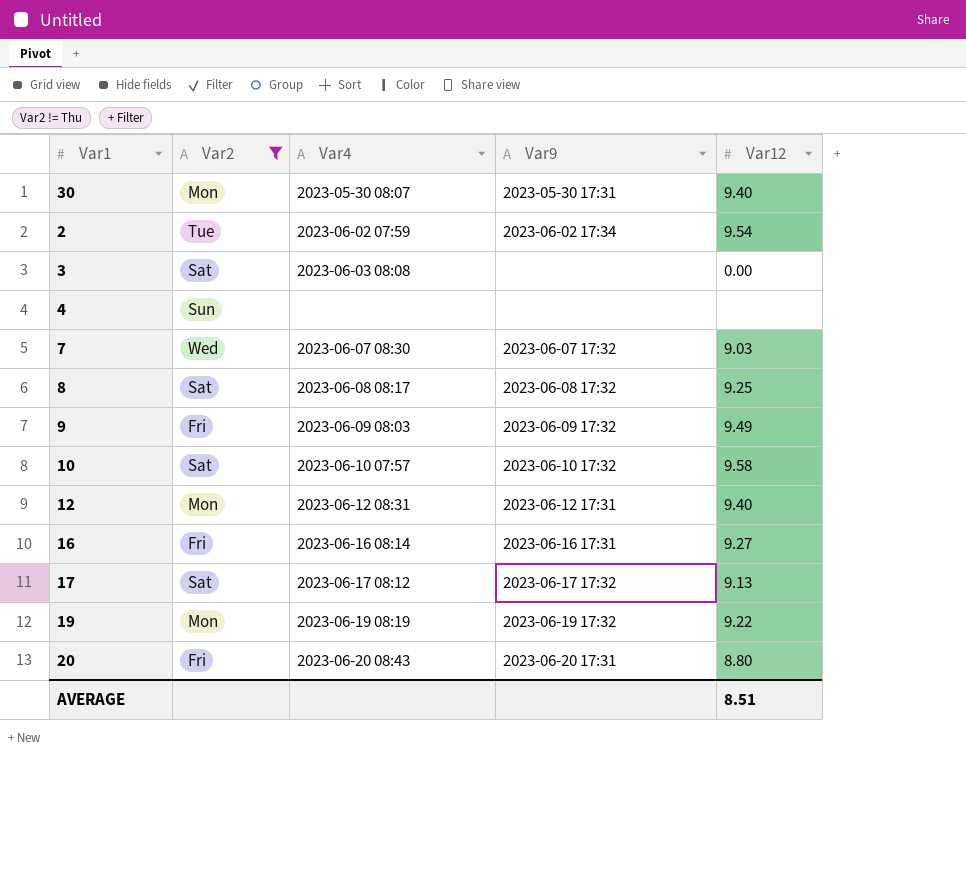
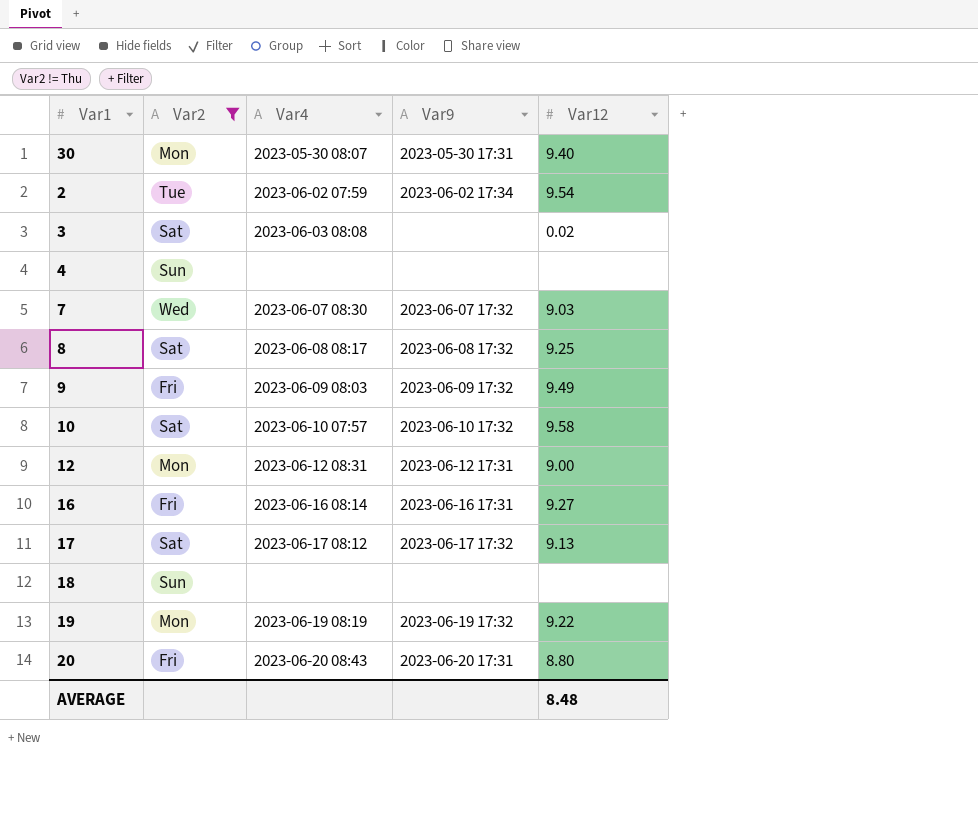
3 | Var12: 0.00 -> 0.02
12 | Var12: 9.40 -> 9.00
row 18: none -> Sun | none | none | none
AVERAGE | Var12: 8.51 -> 8.48

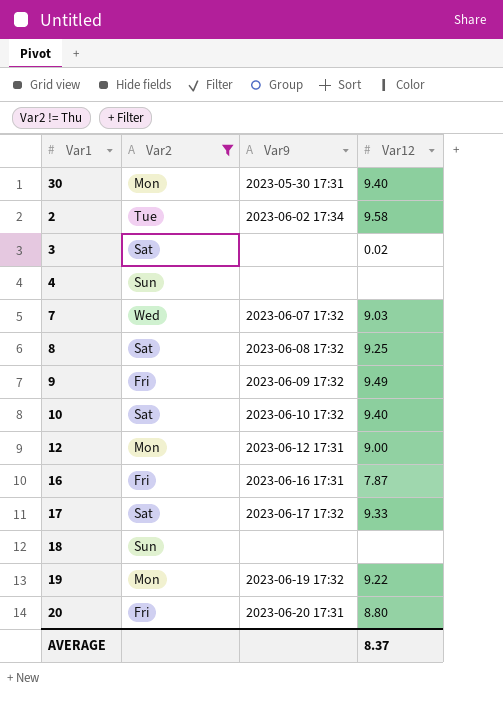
column Var4 | position: 3 -> none
2 | Var12: 9.54 -> 9.58
10 | Var12: 9.58 -> 9.40
16 | Var12: 9.27 -> 7.87
17 | Var12: 9.13 -> 9.33
AVERAGE | Var12: 8.48 -> 8.37

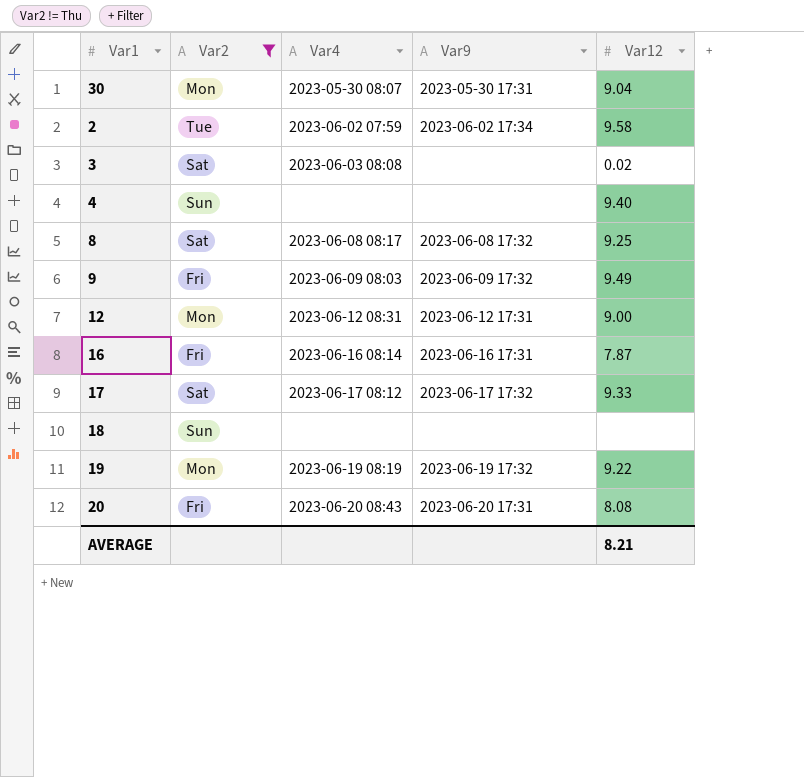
column Var4 | position: none -> 3
row 7: Wed | 2023-06-07 17:32 | 9.03 -> none
row 10: Sat | 2023-06-10 17:32 | 9.40 -> none
30 | Var12: 9.40 -> 9.04
4 | Var12: none -> 9.40
20 | Var12: 8.80 -> 8.08
AVERAGE | Var12: 8.37 -> 8.21

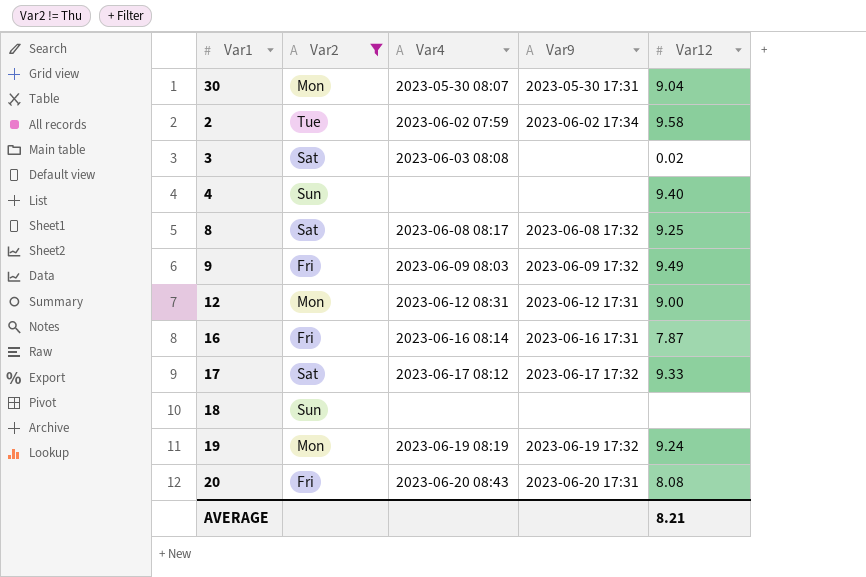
19 | Var12: 9.22 -> 9.24

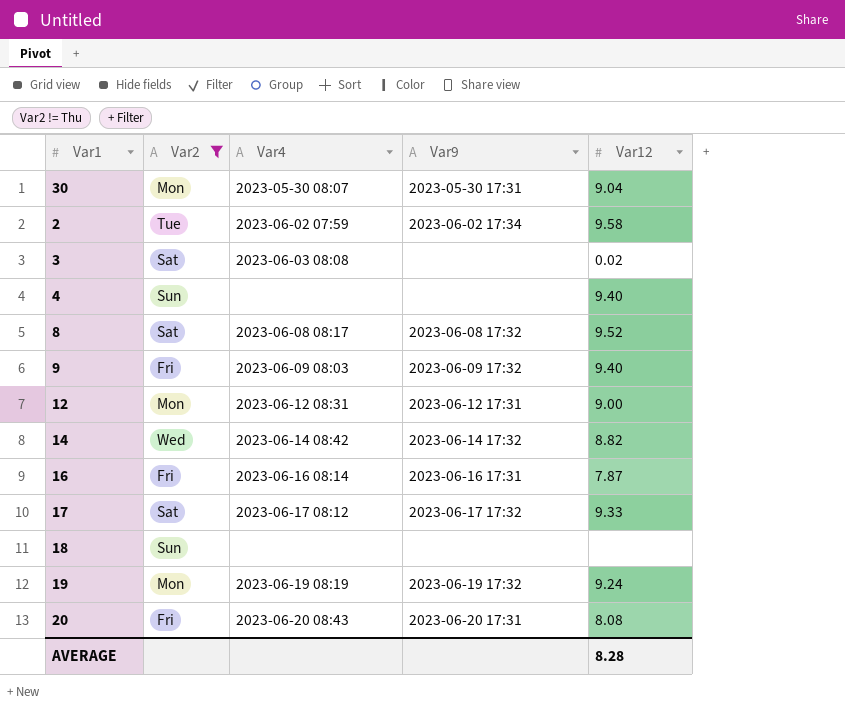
8 | Var12: 9.25 -> 9.52
9 | Var12: 9.49 -> 9.40
row 14: none -> Wed | 2023-06-14 08:42 | 2023-06-14 17:32 | 8.82
AVERAGE | Var12: 8.21 -> 8.28

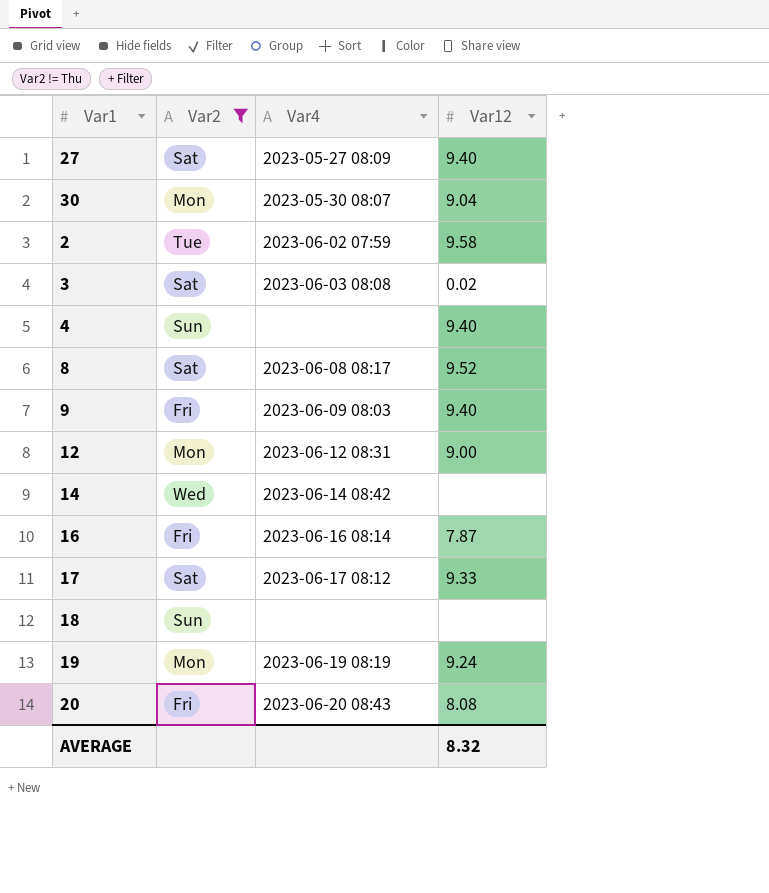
column Var9 | position: 4 -> none
row 27: none -> Sat | 2023-05-27 08:09 | 9.40
14 | Var12: 8.82 -> none
AVERAGE | Var12: 8.28 -> 8.32

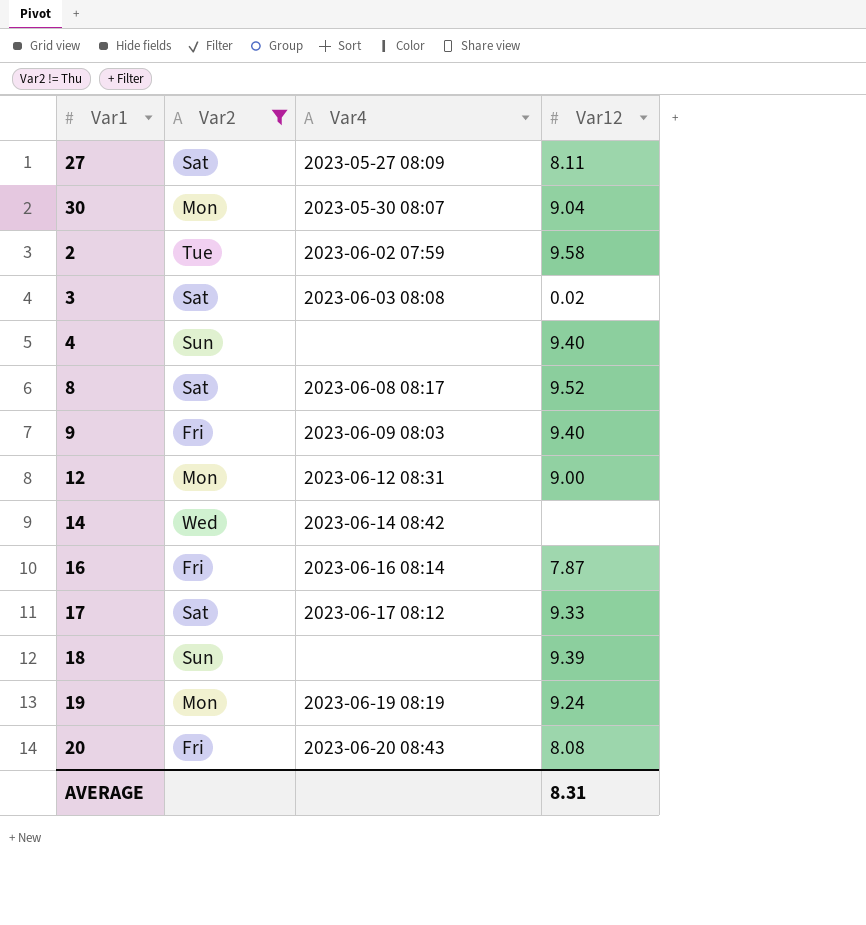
27 | Var12: 9.40 -> 8.11
18 | Var12: none -> 9.39
AVERAGE | Var12: 8.32 -> 8.31

